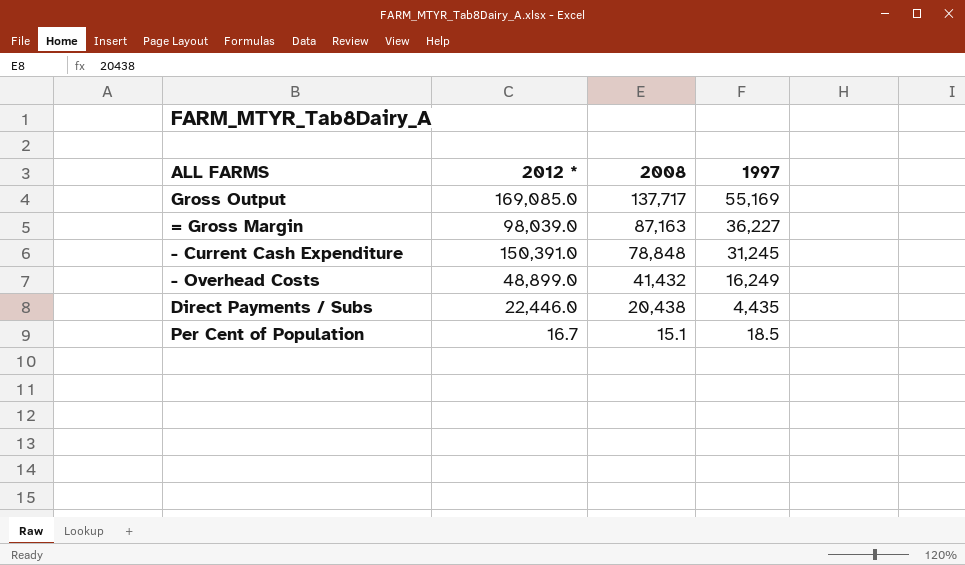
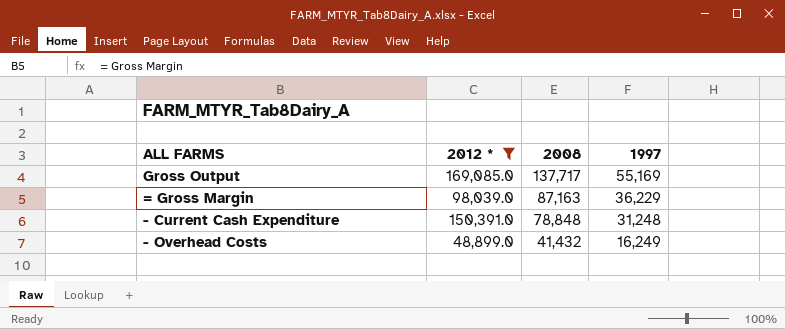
filter: none -> 2012 * >= 48,899.0
= Gross Margin | 1997: 36,227 -> 36,229
- Current Cash Expenditure | 1997: 31,245 -> 31,248

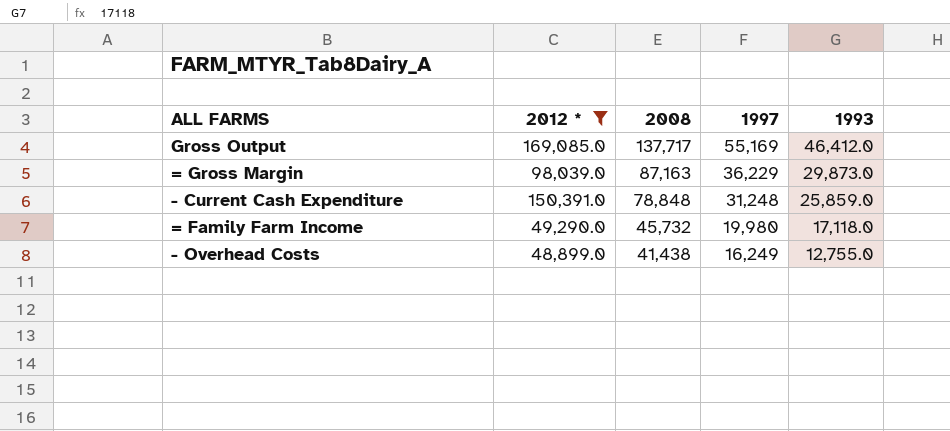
column 1993 | position: none -> 5
row = Family Farm Income: none -> 49,290.0 | 45,732 | 19,980 | 17,118.0
- Overhead Costs | 2008: 41,432 -> 41,438

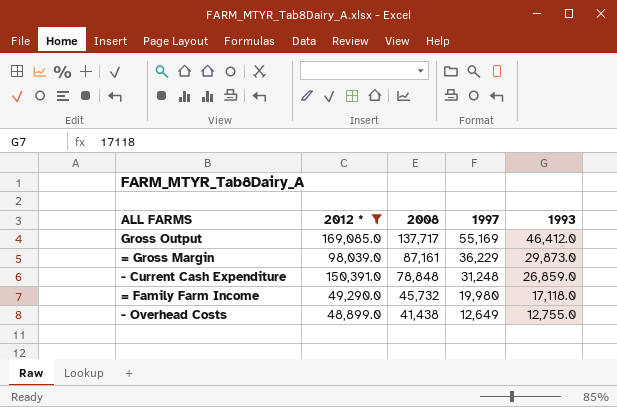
= Gross Margin | 2008: 87,163 -> 87,161
- Current Cash Expenditure | 1993: 25,859.0 -> 26,859.0
- Overhead Costs | 1997: 16,249 -> 12,649

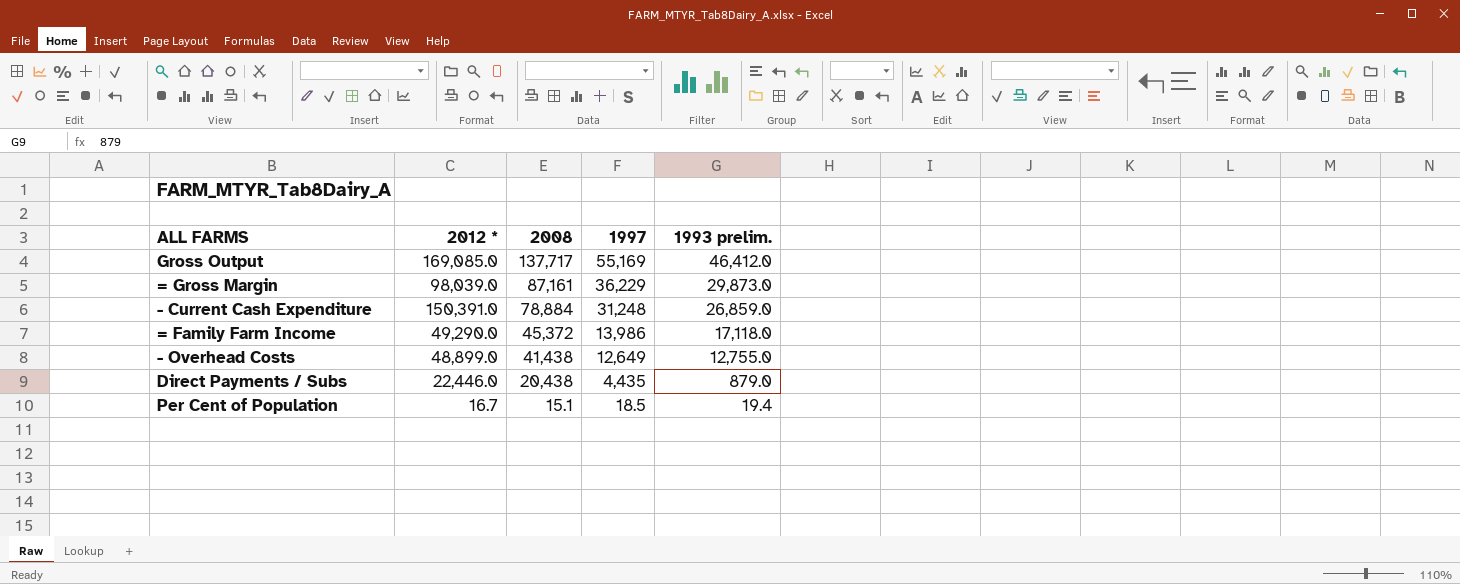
filter: 2012 * >= 48,899.0 -> none
column name: 1993 -> 1993 prelim.
- Current Cash Expenditure | 2008: 78,848 -> 78,884
= Family Farm Income | 2008: 45,732 -> 45,372
= Family Farm Income | 1997: 19,980 -> 13,986

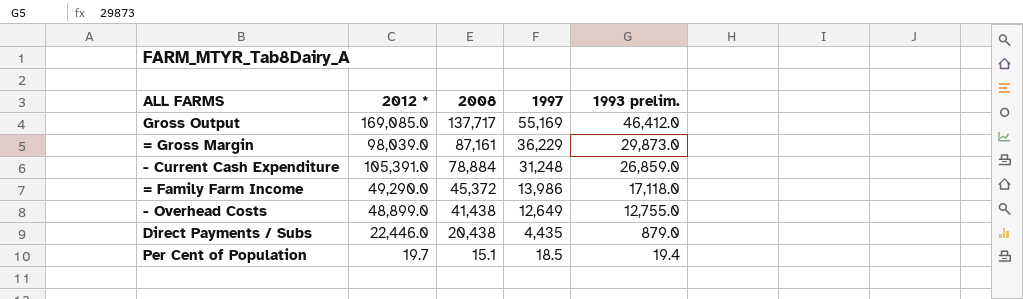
- Current Cash Expenditure | 2012 *: 150,391.0 -> 105,391.0
Per Cent of Population | 2012 *: 16.7 -> 19.7

